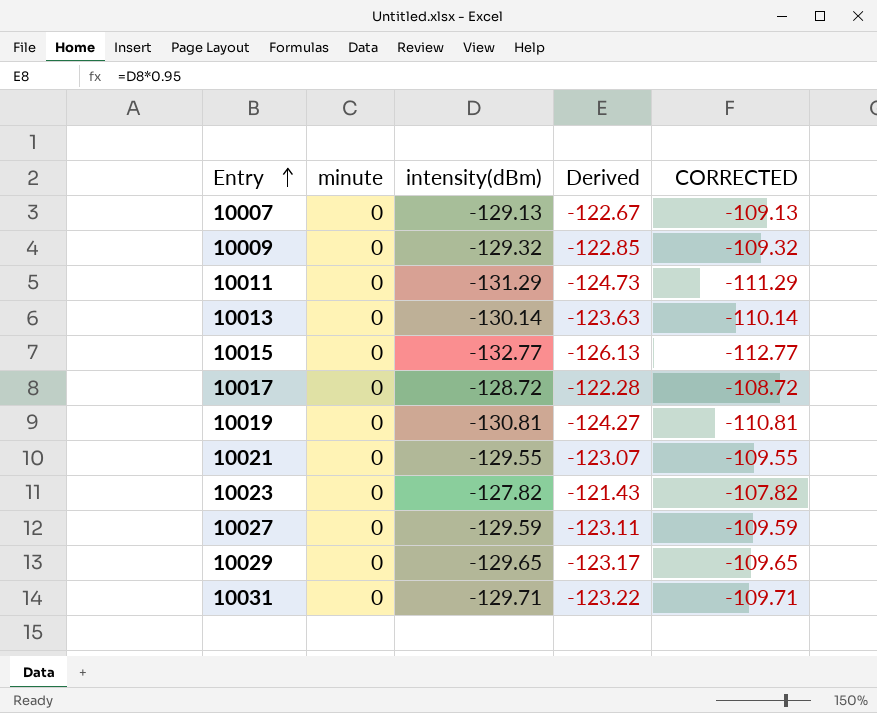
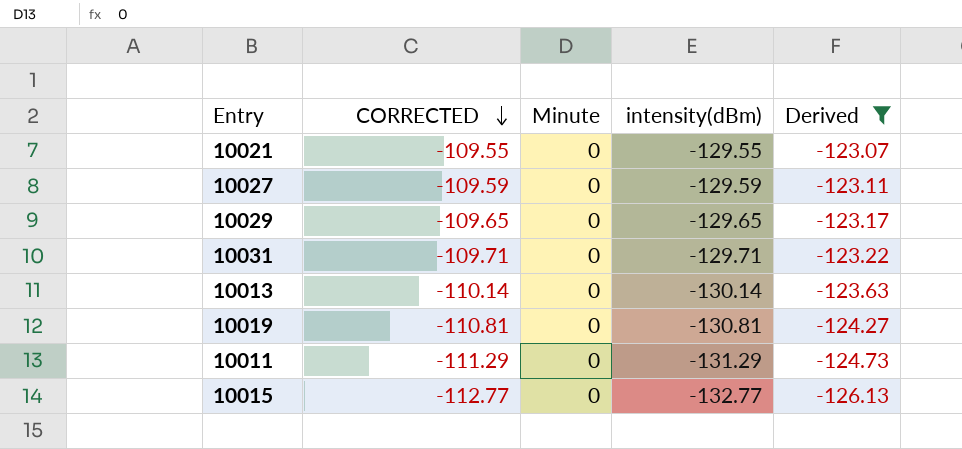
filter: none -> Derived <= -123.07
row order: Entry ascending -> CORRECTED descending
column CORRECTED | position: 5 -> 2
column name: minute -> Minute

